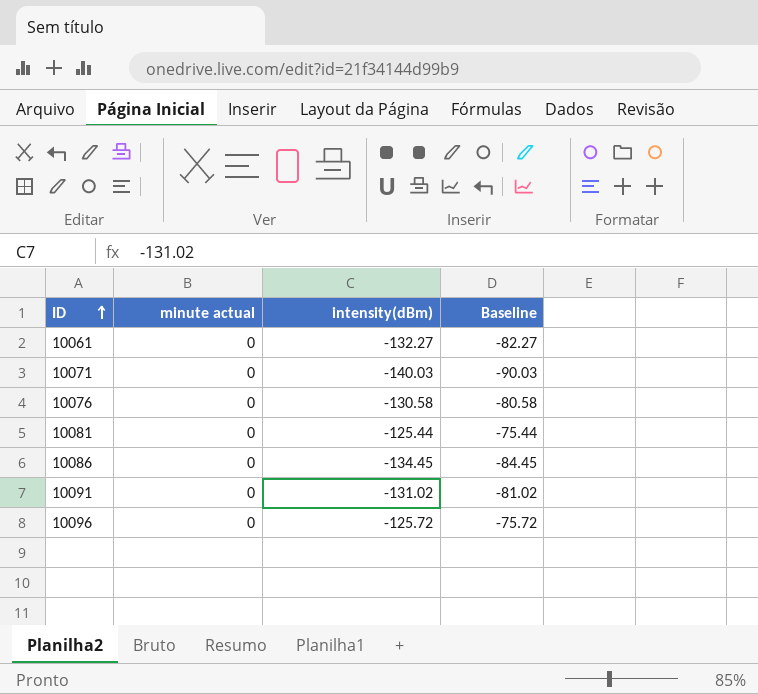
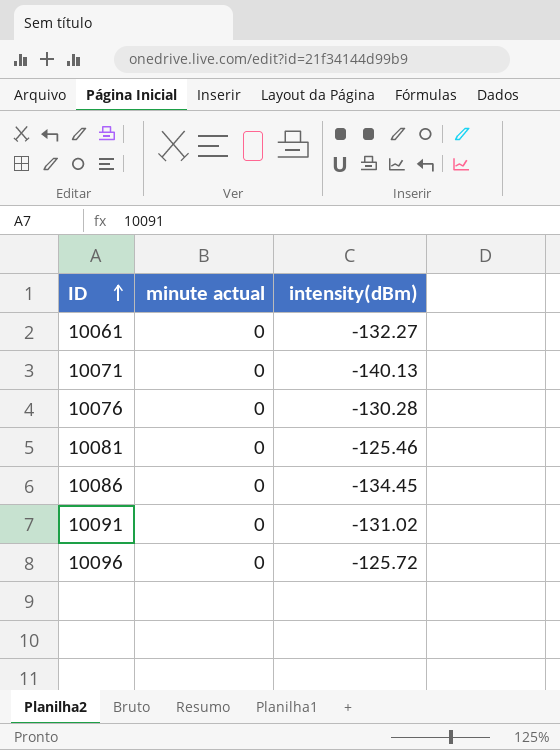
column Baseline | formula: [intensity(dBm)] + 50 -> none
10071 | intensity(dBm): -140.03 -> -140.13
10076 | intensity(dBm): -130.58 -> -130.28
10081 | intensity(dBm): -125.44 -> -125.46

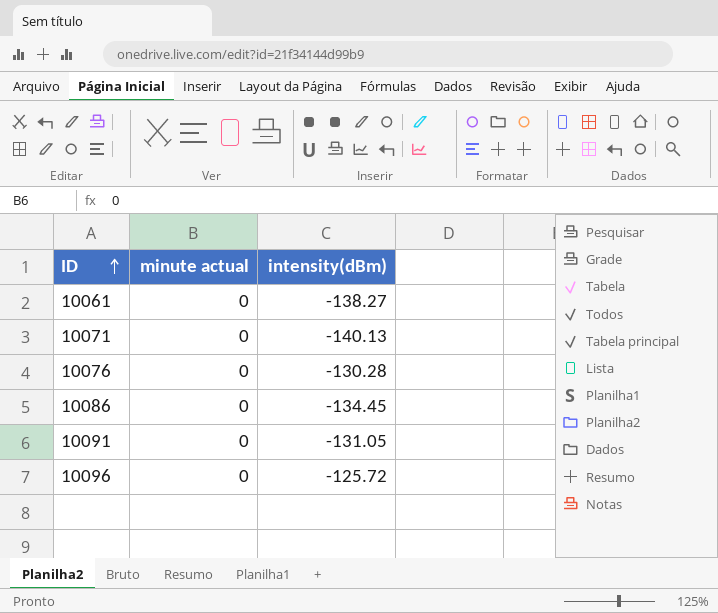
row 10081: 0 | -125.46 -> none
10061 | intensity(dBm): -132.27 -> -138.27
10091 | intensity(dBm): -131.02 -> -131.05

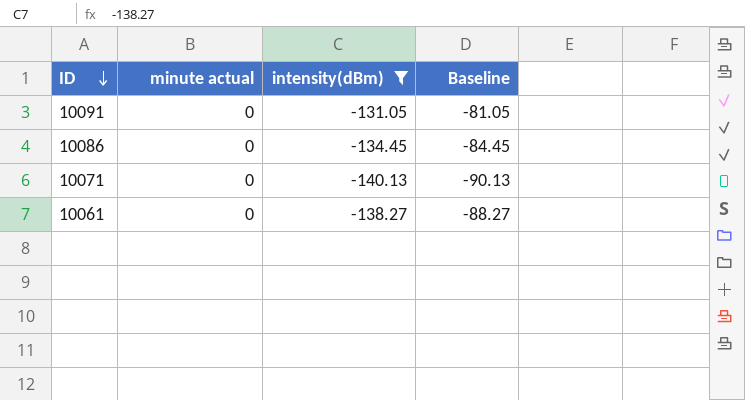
filter: none -> intensity(dBm) <= -131.05
row order: ID ascending -> ID descending
column Baseline | formula: none -> [intensity(dBm)] + 50

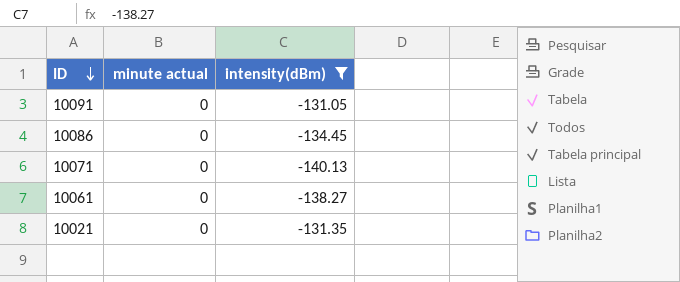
column Baseline | formula: [intensity(dBm)] + 50 -> none
row 10021: none -> 0 | -131.35

